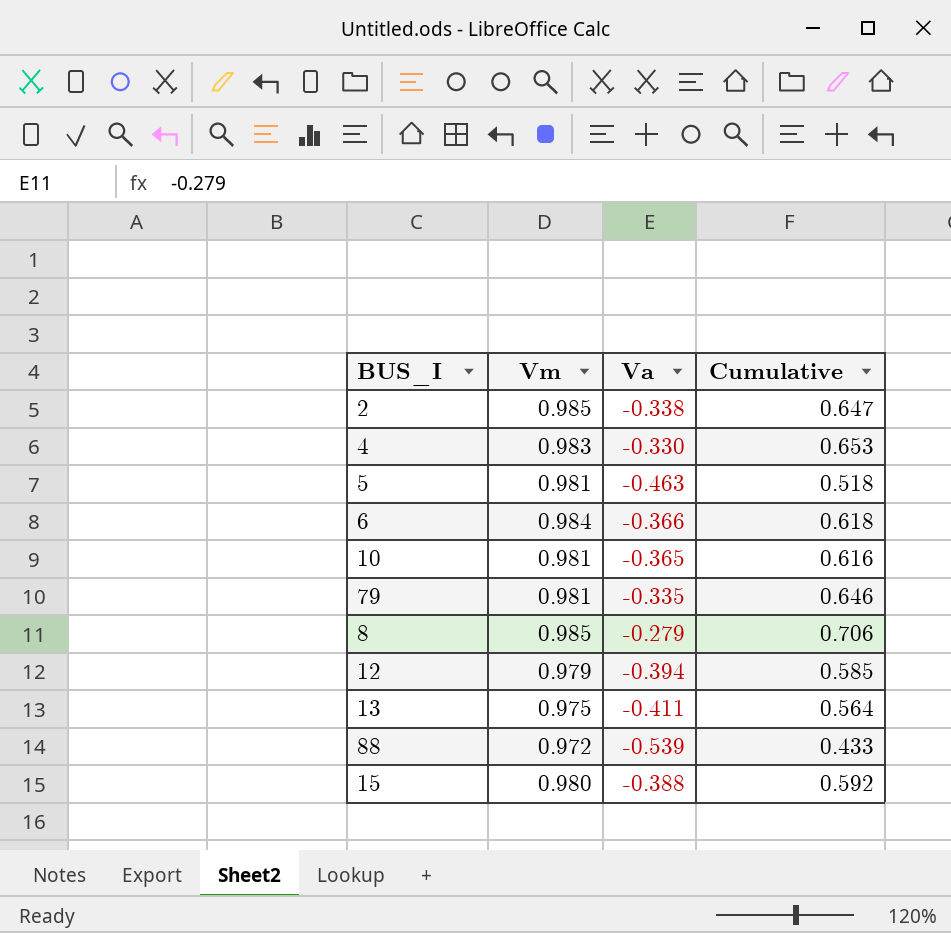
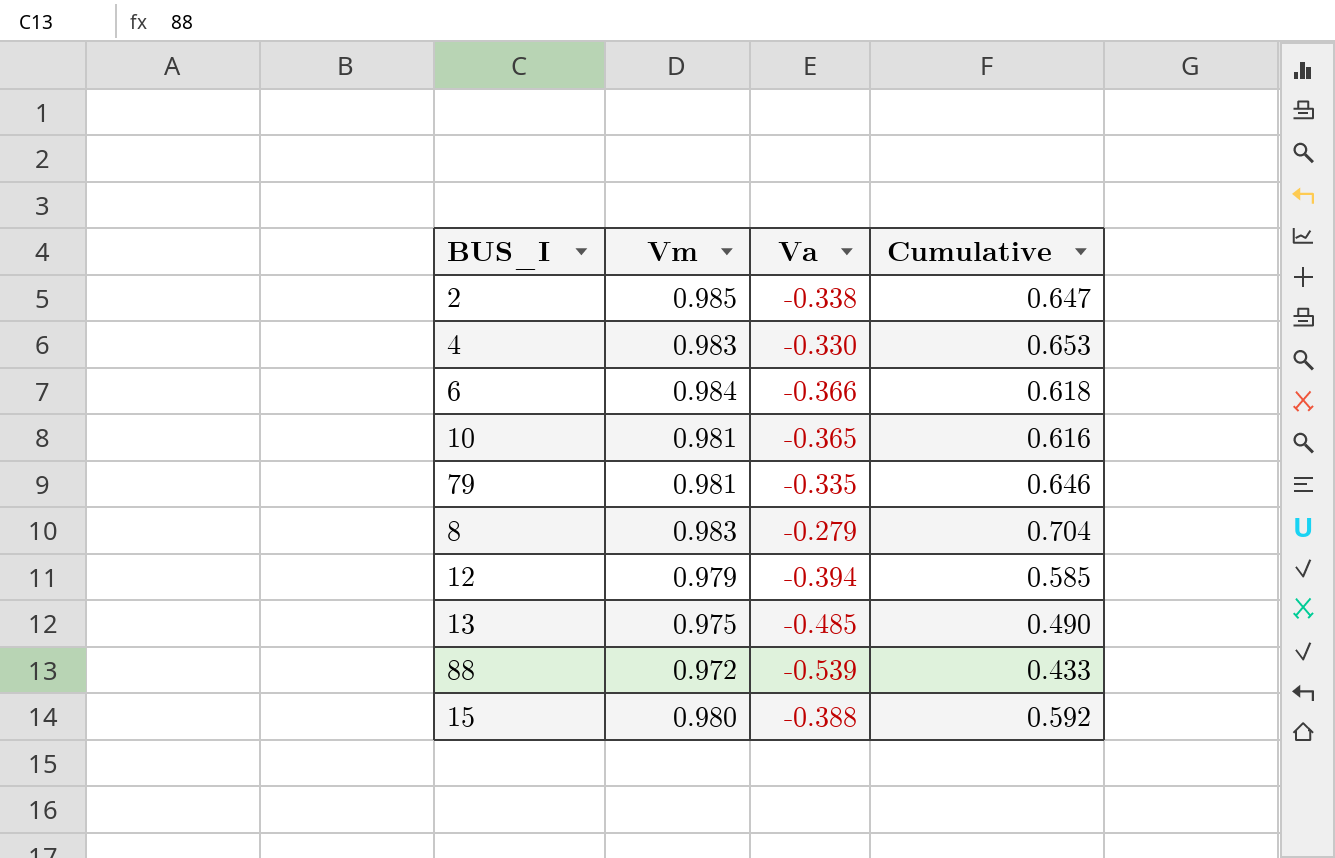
row 5: 0.981 | -0.463 | 0.518 -> none
8 | Vm: 0.985 -> 0.983
8 | Cumulative: 0.706 -> 0.704
13 | Va: -0.411 -> -0.485
13 | Cumulative: 0.564 -> 0.490

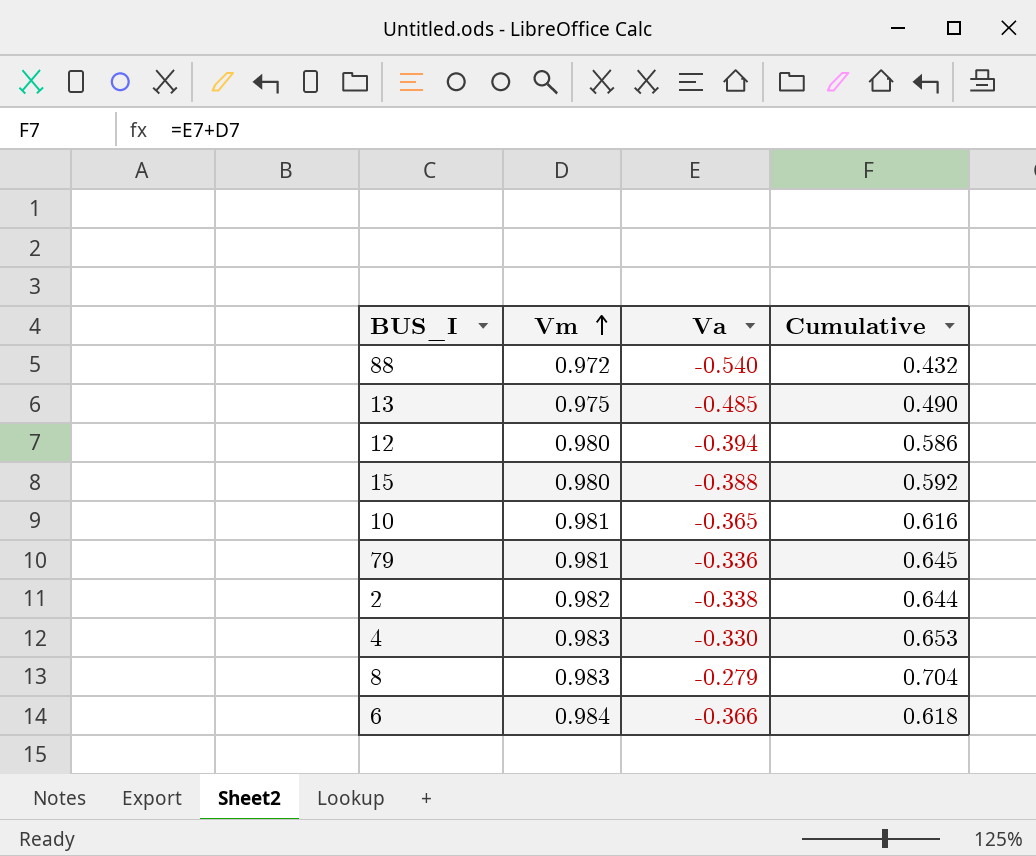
row order: none -> Vm ascending
88 | Va: -0.539 -> -0.540
88 | Cumulative: 0.433 -> 0.432
12 | Vm: 0.979 -> 0.980
12 | Cumulative: 0.585 -> 0.586
79 | Va: -0.335 -> -0.336
79 | Cumulative: 0.646 -> 0.645
2 | Vm: 0.985 -> 0.982
2 | Cumulative: 0.647 -> 0.644

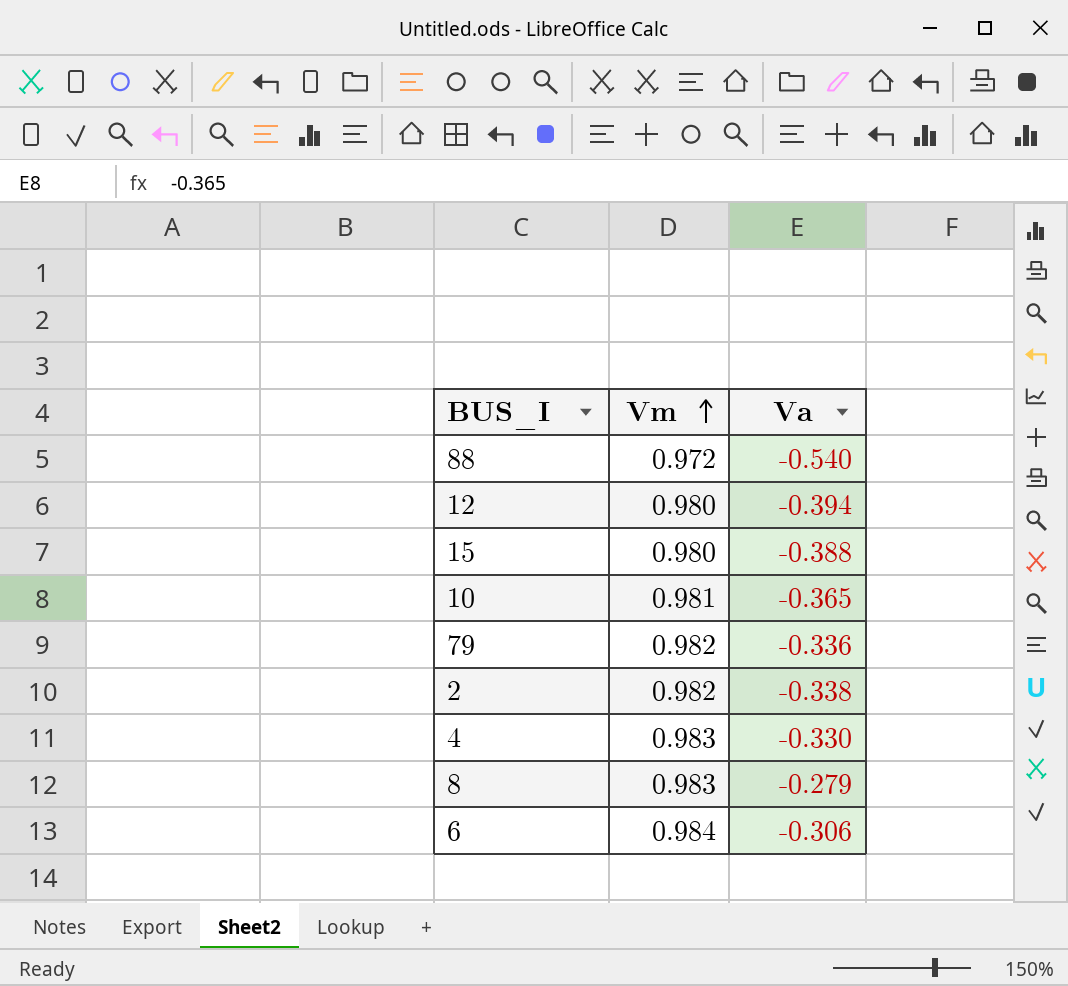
column Cumulative | formula: [Vm] + [Va] -> none
row 13: 0.975 | -0.485 | 0.490 -> none
79 | Vm: 0.981 -> 0.982
6 | Va: -0.366 -> -0.306

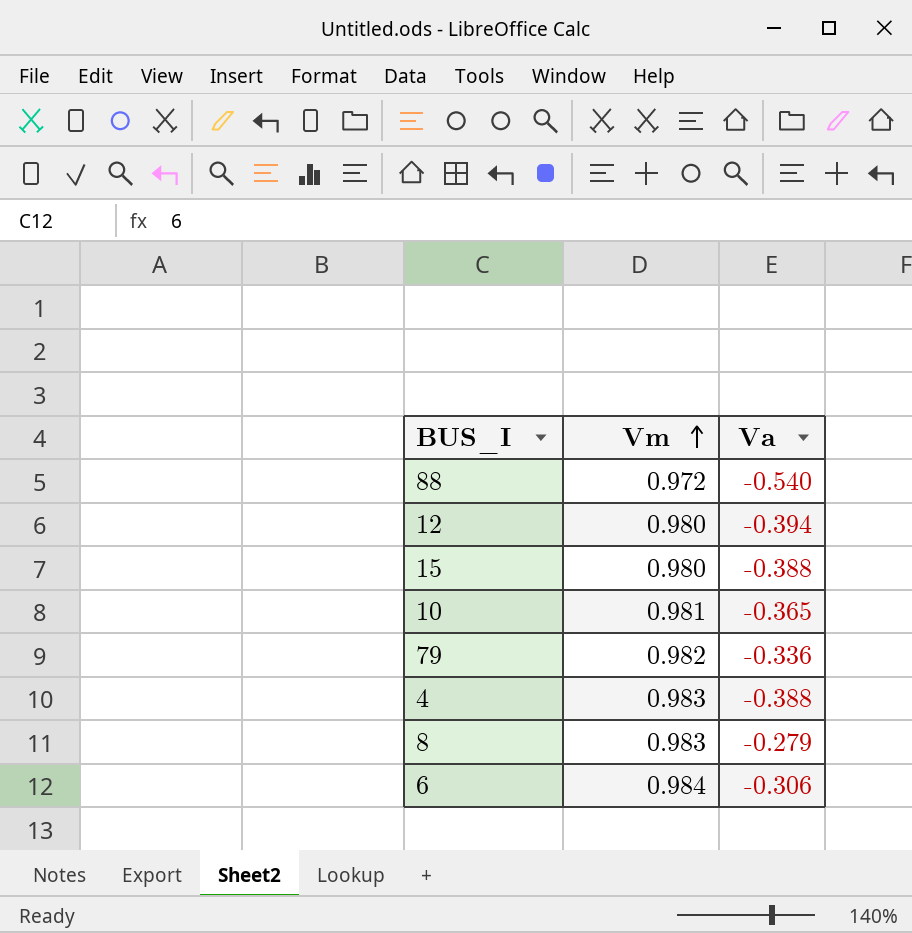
row 2: 0.982 | -0.338 -> none
4 | Va: -0.330 -> -0.388

